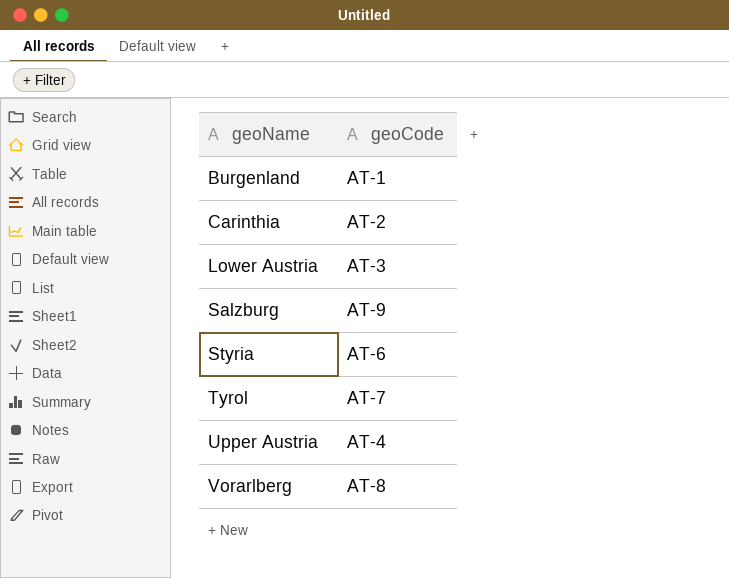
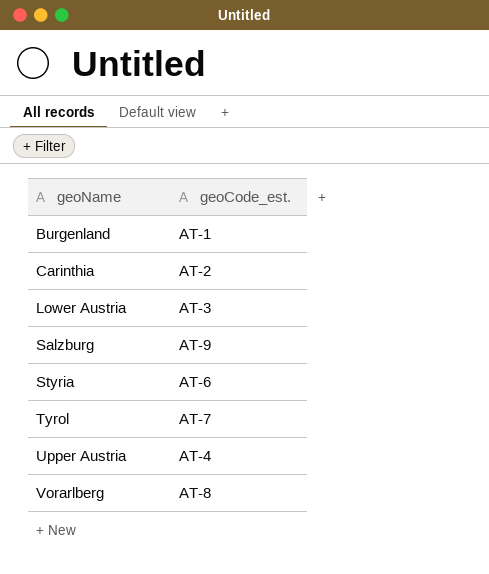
column name: geoCode -> geoCode_est.

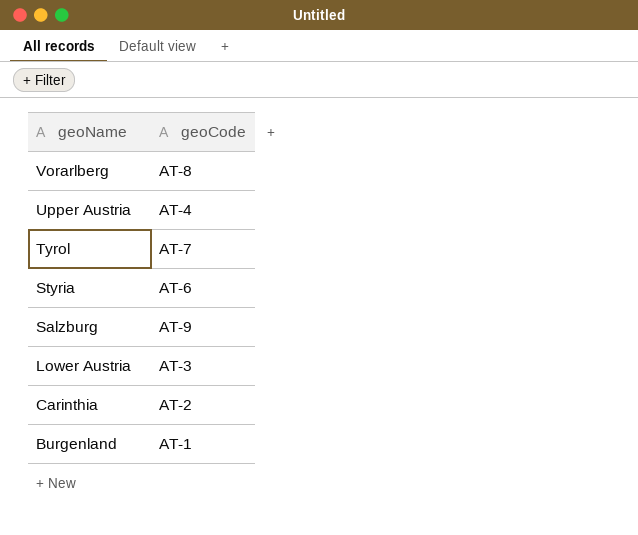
row order: geoName ascending -> geoName descending
column name: geoCode_est. -> geoCode

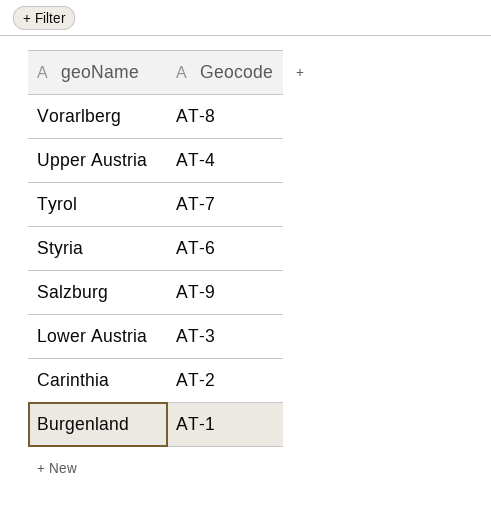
column name: geoCode -> Geocode

